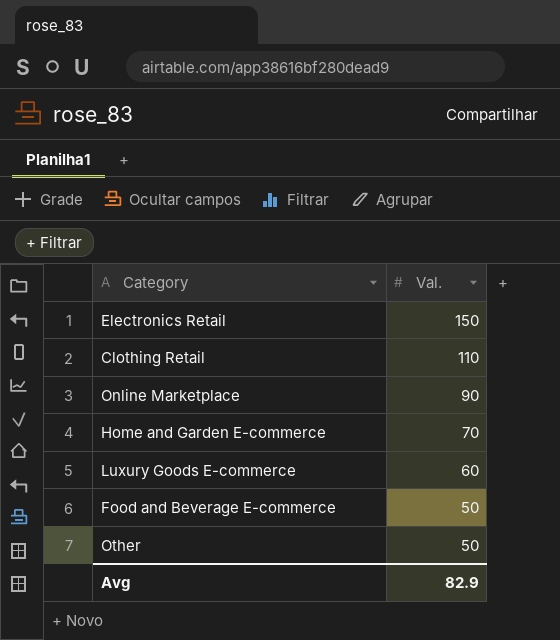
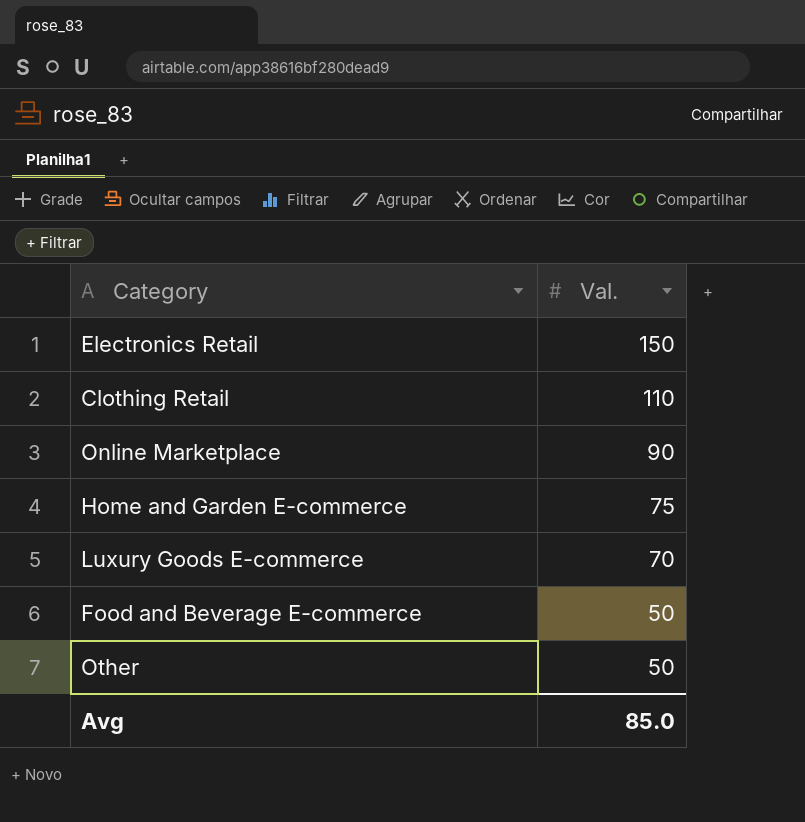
Home and Garden E-commerce | Val.: 70 -> 75
Luxury Goods E-commerce | Val.: 60 -> 70
Avg | Val.: 82.9 -> 85.0

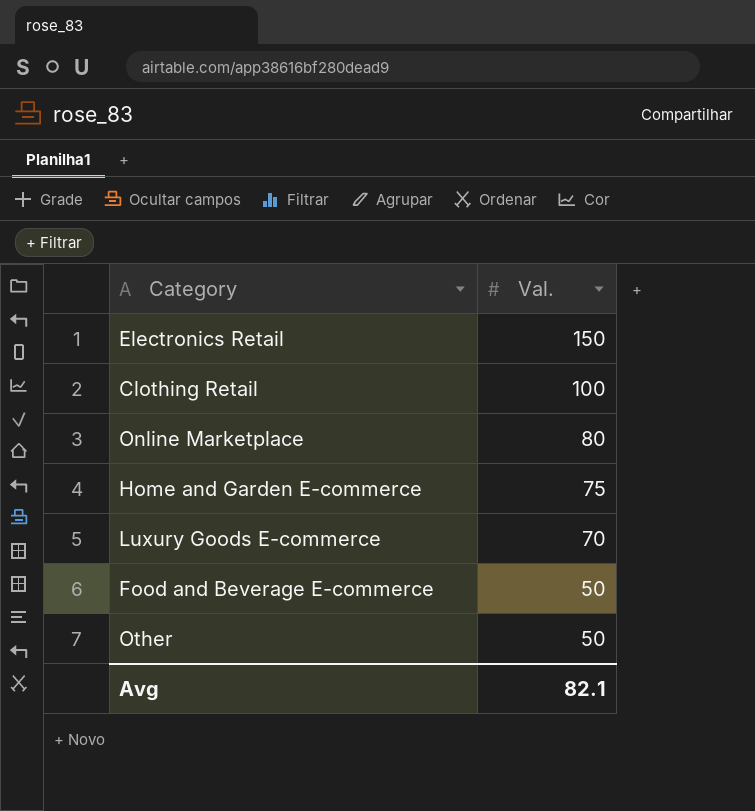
Clothing Retail | Val.: 110 -> 100
Online Marketplace | Val.: 90 -> 80
Avg | Val.: 85.0 -> 82.1

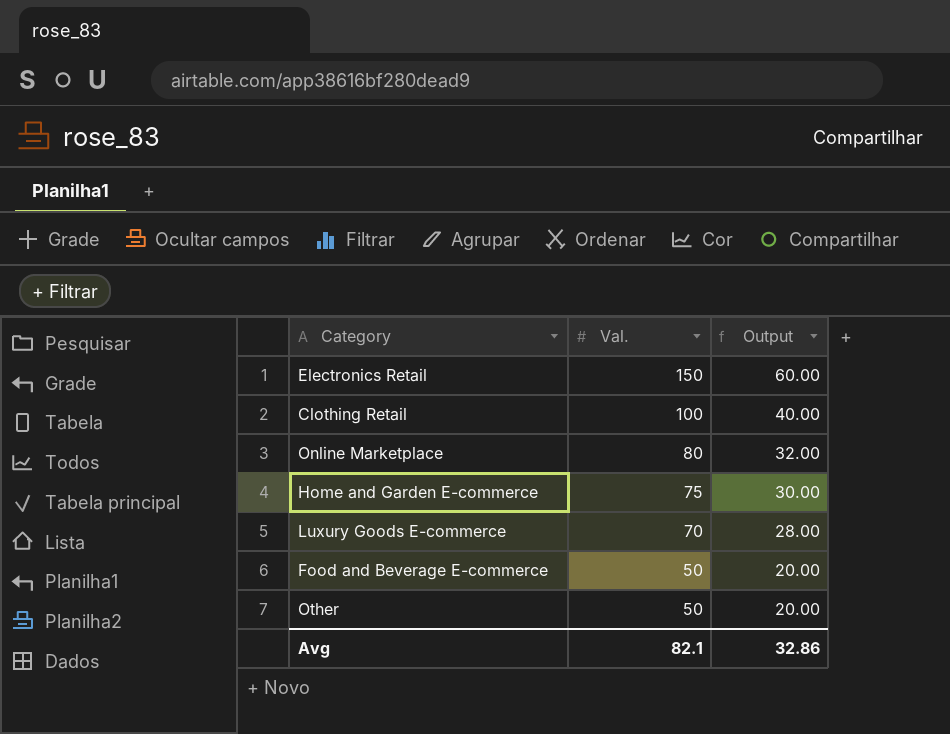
column Output | formula: none -> [Val.] * 0.4

